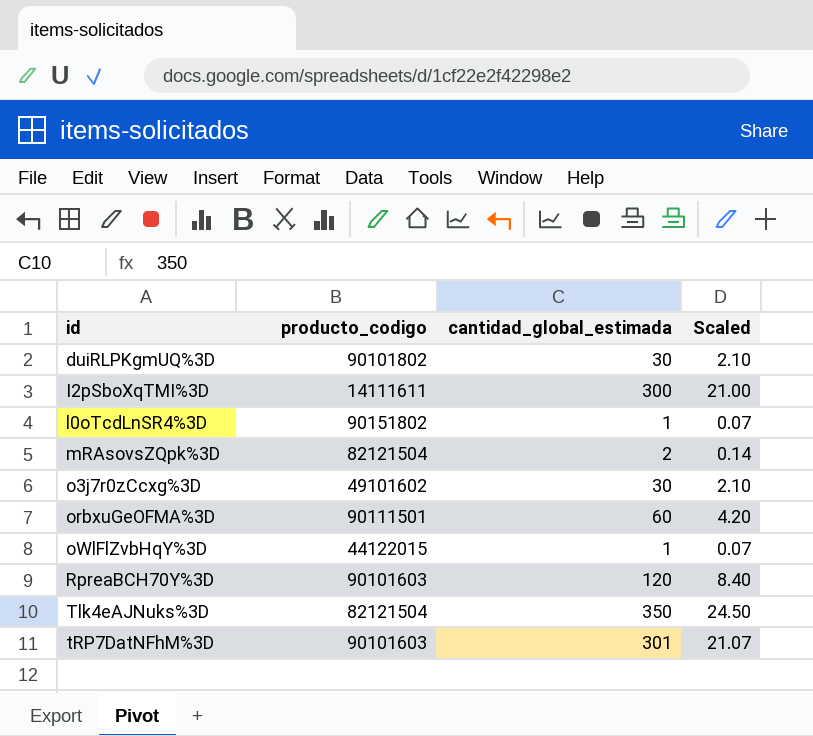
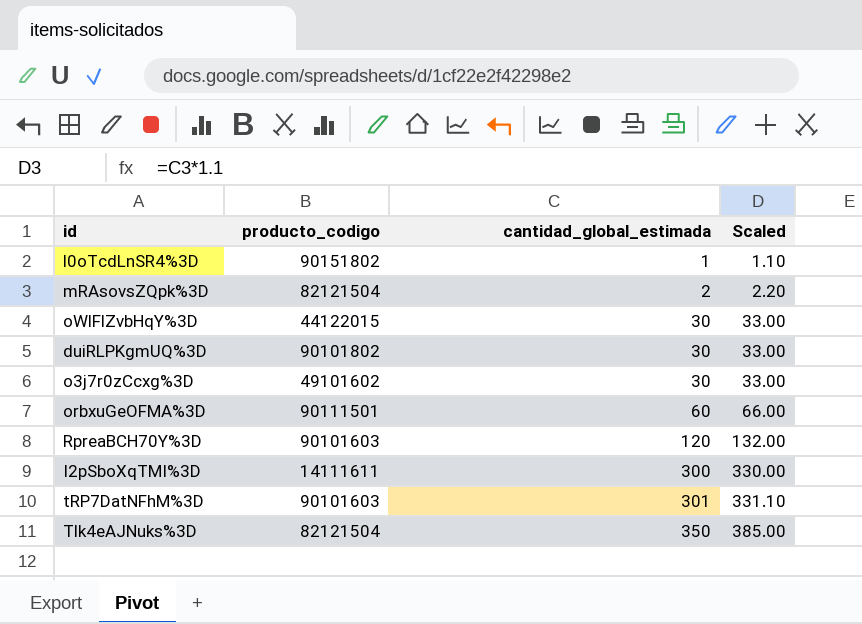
row order: id ascending -> cantidad_global_estimada ascending
column Scaled | formula: [cantidad_global_estimada] * 0.07 -> [cantidad_global_estimada] * 1.1
oWlFlZvbHqY%3D | cantidad_global_estimada: 1 -> 30

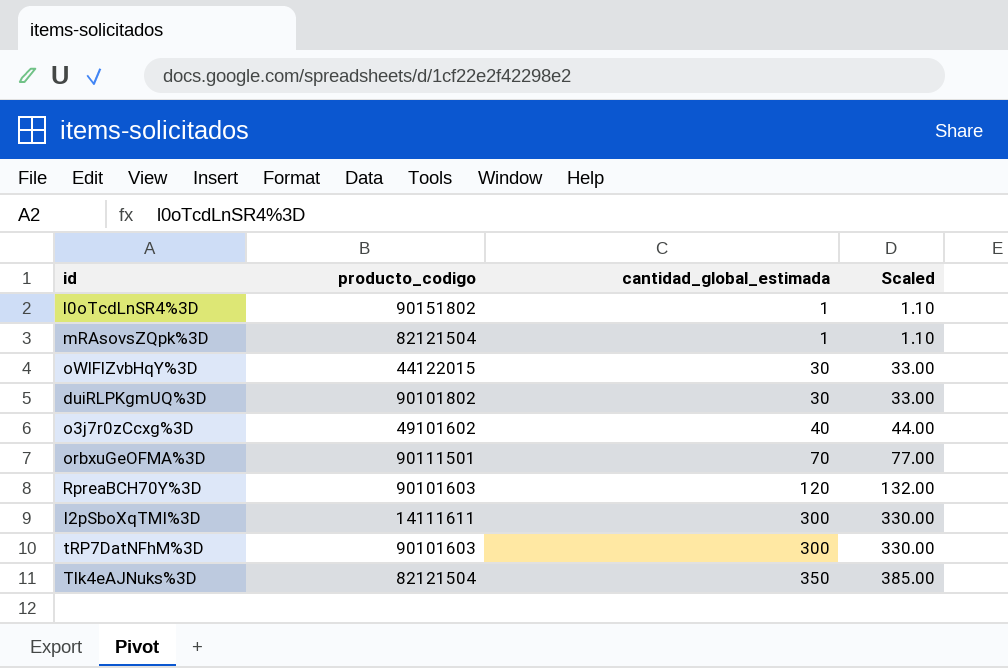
mRAsovsZQpk%3D | cantidad_global_estimada: 2 -> 1
mRAsovsZQpk%3D | Scaled: 2.20 -> 1.10
o3j7r0zCcxg%3D | cantidad_global_estimada: 30 -> 40
o3j7r0zCcxg%3D | Scaled: 33.00 -> 44.00
orbxuGeOFMA%3D | cantidad_global_estimada: 60 -> 70
orbxuGeOFMA%3D | Scaled: 66.00 -> 77.00
tRP7DatNFhM%3D | cantidad_global_estimada: 301 -> 300
tRP7DatNFhM%3D | Scaled: 331.10 -> 330.00

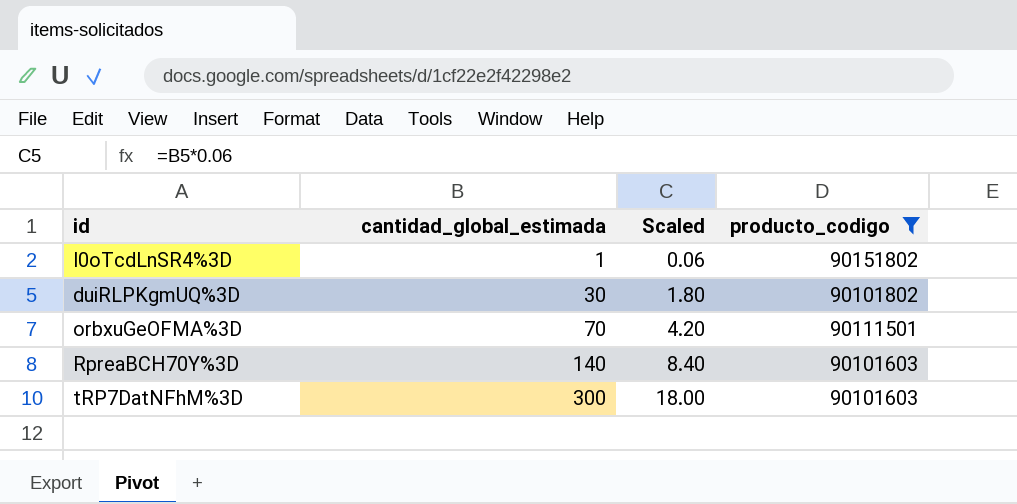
filter: none -> producto_codigo >= 90101603
column Scaled | formula: [cantidad_global_estimada] * 1.1 -> [cantidad_global_estimada] * 0.06
column producto_codigo | position: 2 -> 4
RpreaBCH70Y%3D | cantidad_global_estimada: 120 -> 140

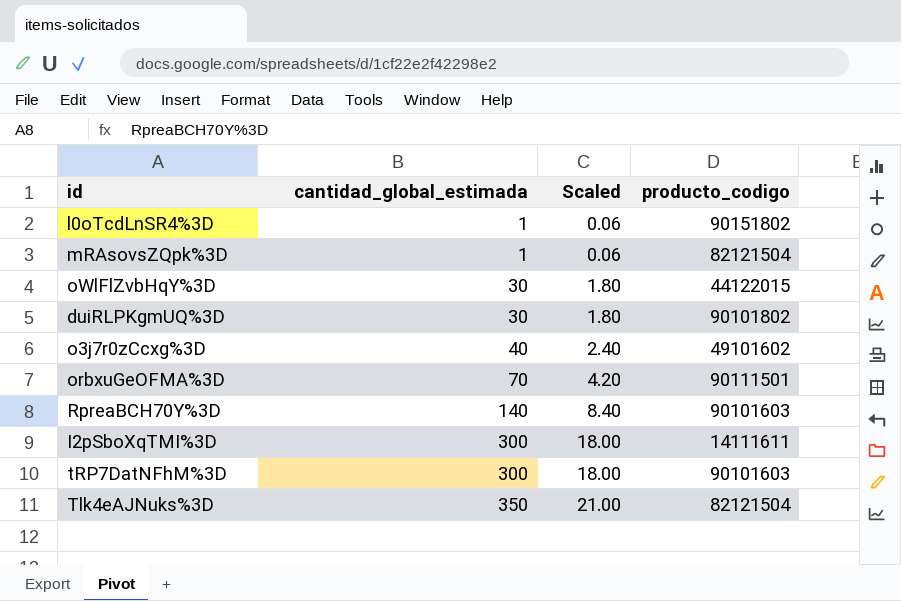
filter: producto_codigo >= 90101603 -> none

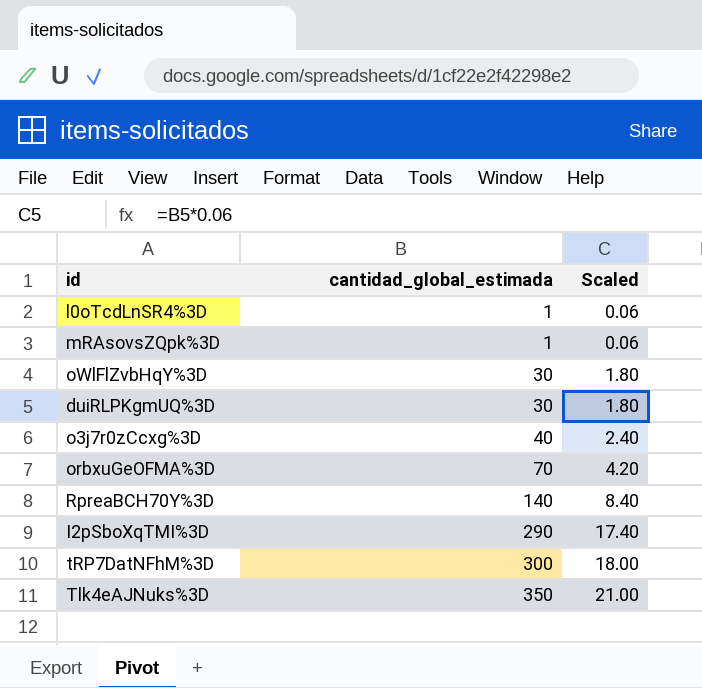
column producto_codigo | position: 4 -> none
I2pSboXqTMI%3D | cantidad_global_estimada: 300 -> 290
I2pSboXqTMI%3D | Scaled: 18.00 -> 17.40

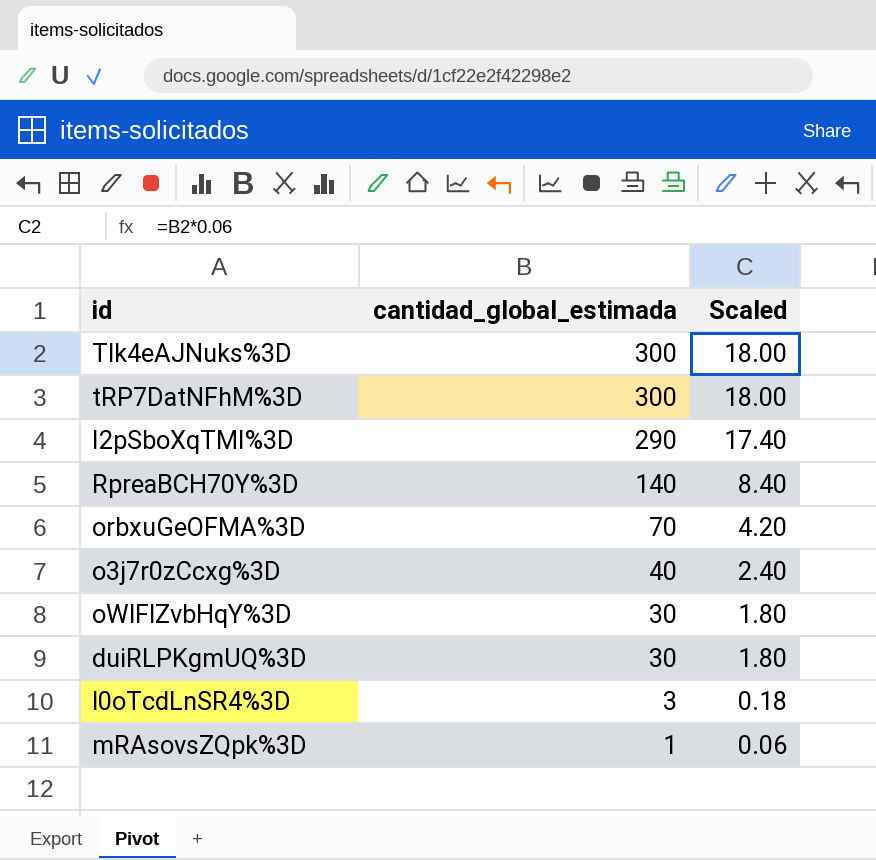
row order: cantidad_global_estimada ascending -> cantidad_global_estimada descending
Tlk4eAJNuks%3D | cantidad_global_estimada: 350 -> 300
Tlk4eAJNuks%3D | Scaled: 21.00 -> 18.00
l0oTcdLnSR4%3D | cantidad_global_estimada: 1 -> 3
l0oTcdLnSR4%3D | Scaled: 0.06 -> 0.18

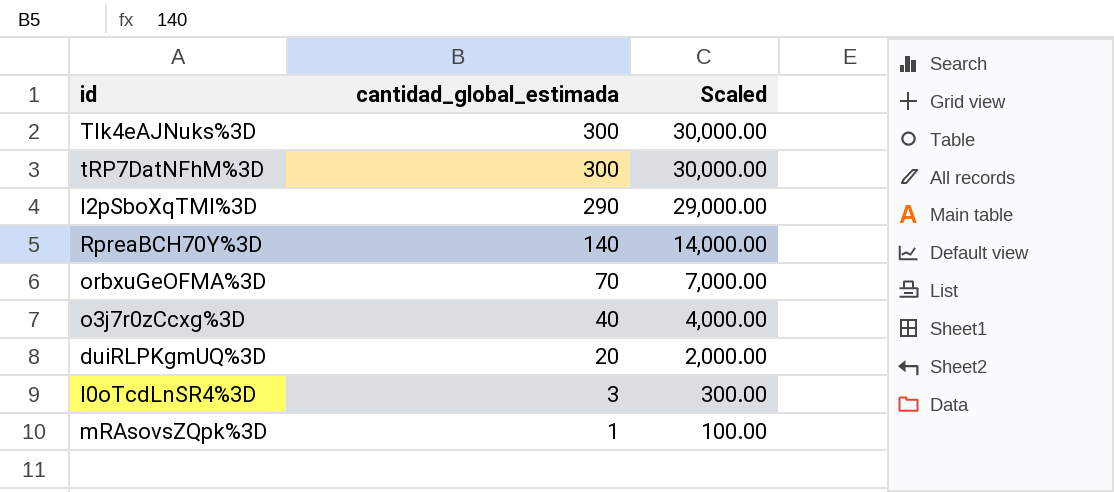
column Scaled | formula: [cantidad_global_estimada] * 0.06 -> [cantidad_global_estimada] * 100
row oWlFlZvbHqY%3D: 30 | 1.80 -> none
duiRLPKgmUQ%3D | cantidad_global_estimada: 30 -> 20

